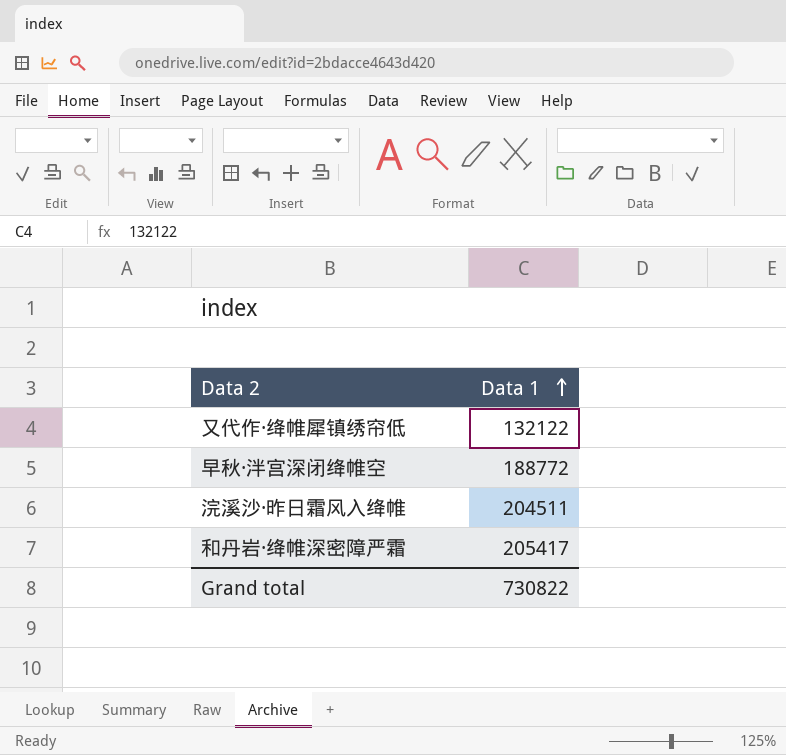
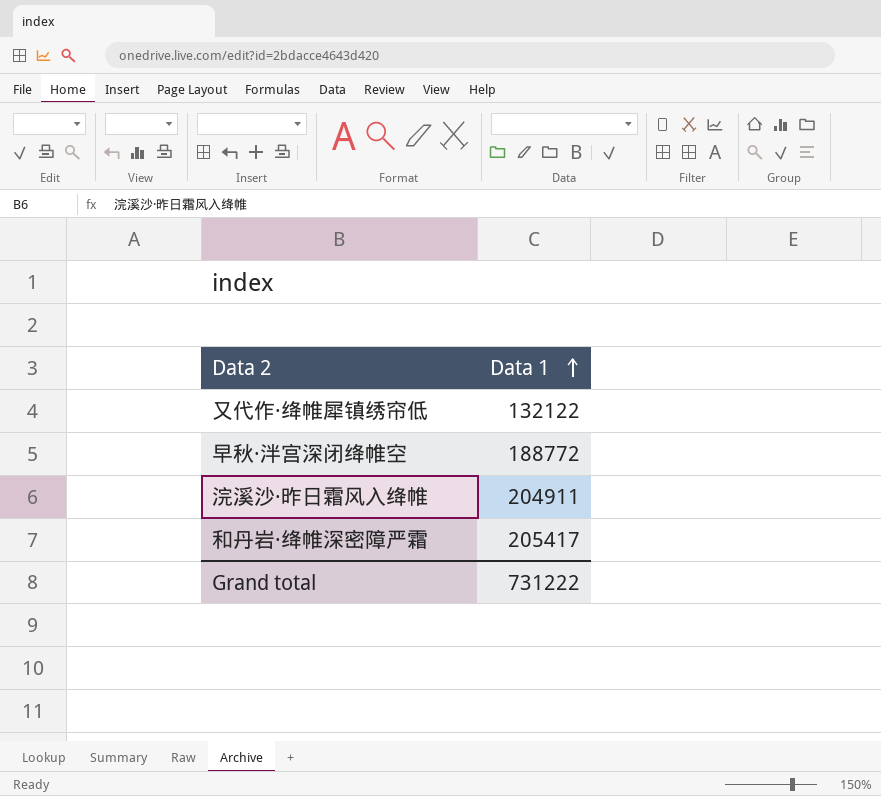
浣溪沙·昨日霜风入绛帷 | Data 1: 204511 -> 204911
Grand total | Data 1: 730822 -> 731222

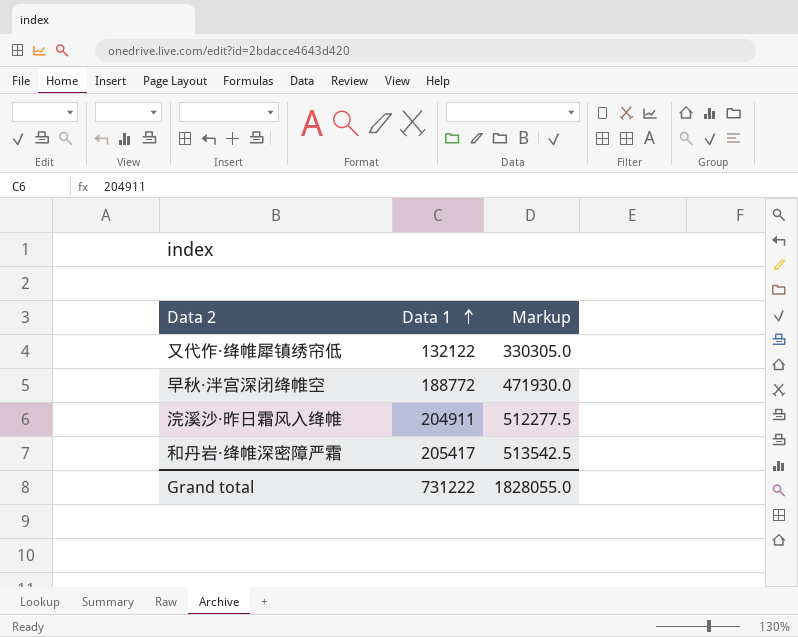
column Markup | formula: none -> [Data 1] * 2.5

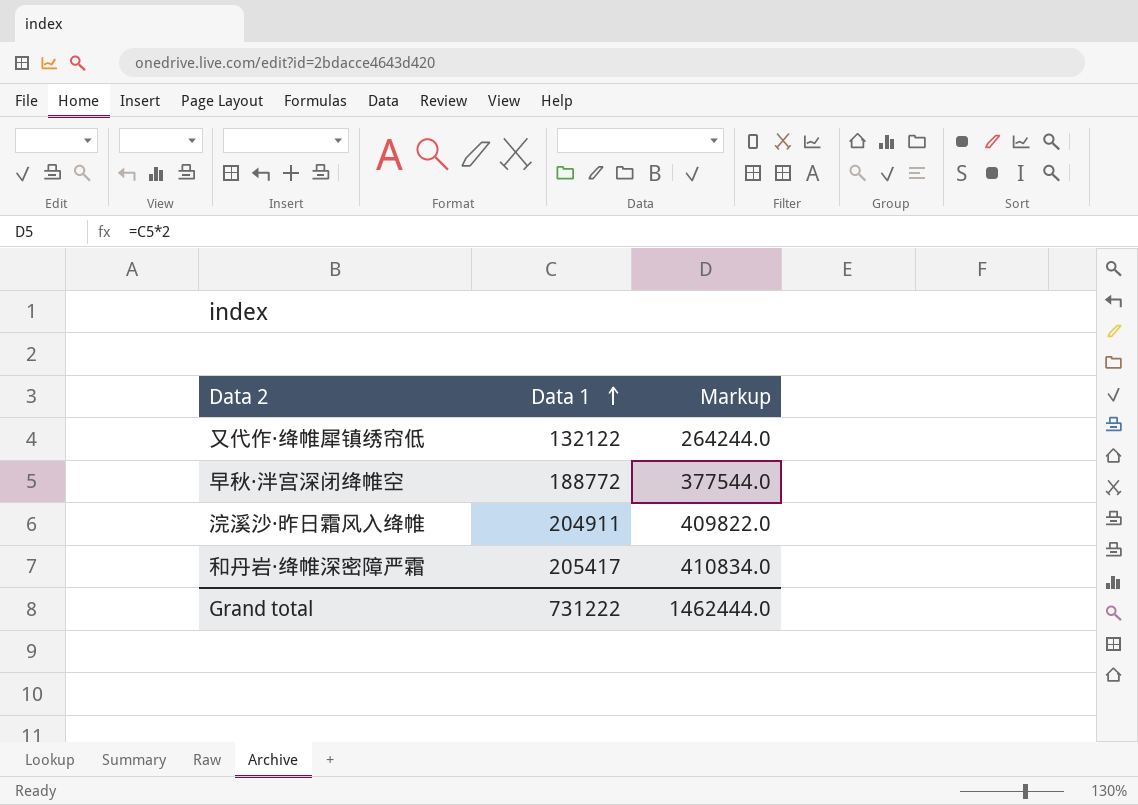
column Markup | formula: [Data 1] * 2.5 -> [Data 1] * 2
Grand total | Markup: 1828055.0 -> 1462444.0

